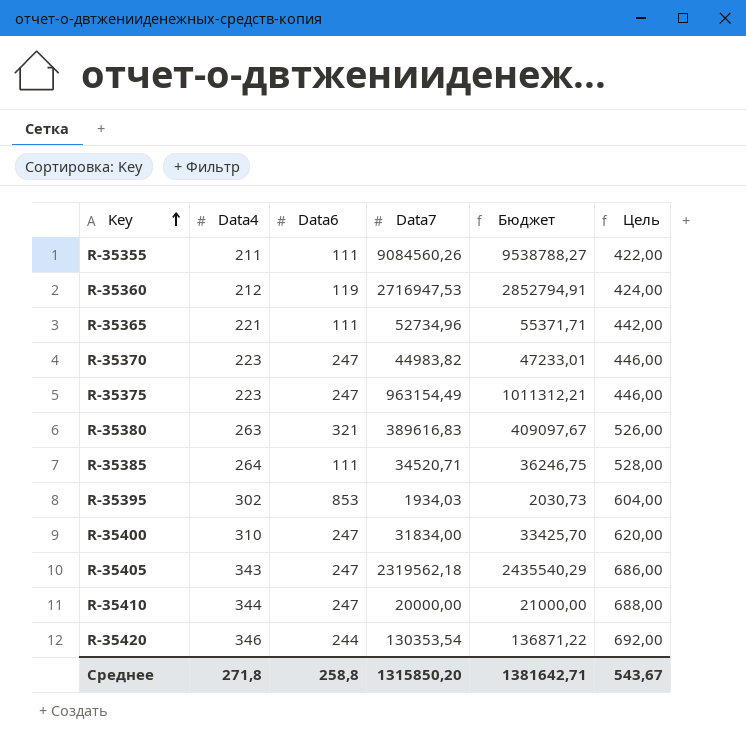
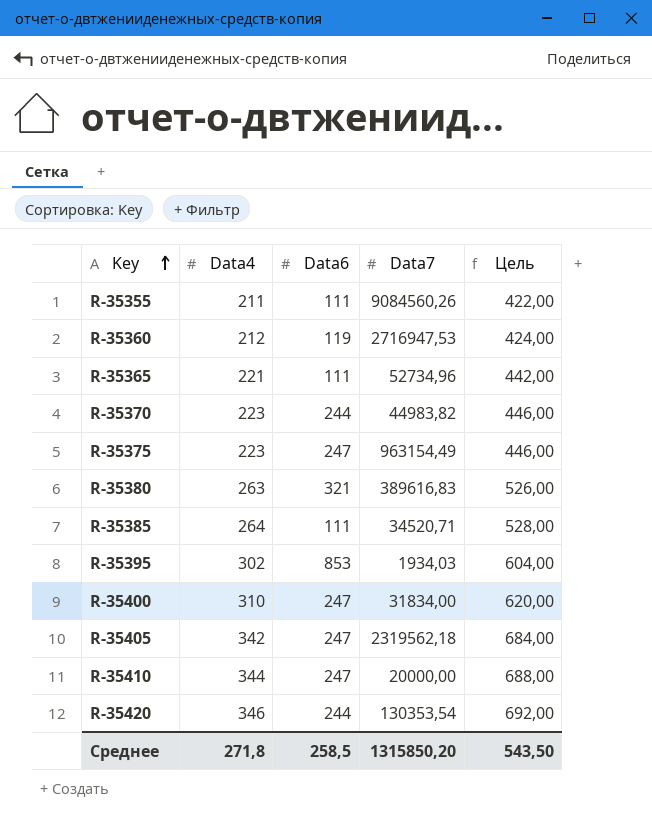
column Бюджет | formula: [Data7] * 1,05 -> none
R-35370 | Data6: 247 -> 244
R-35405 | Data4: 343 -> 342
R-35405 | Цель: 686,00 -> 684,00
Среднее | Data6: 258,8 -> 258,5
Среднее | Цель: 543,67 -> 543,50

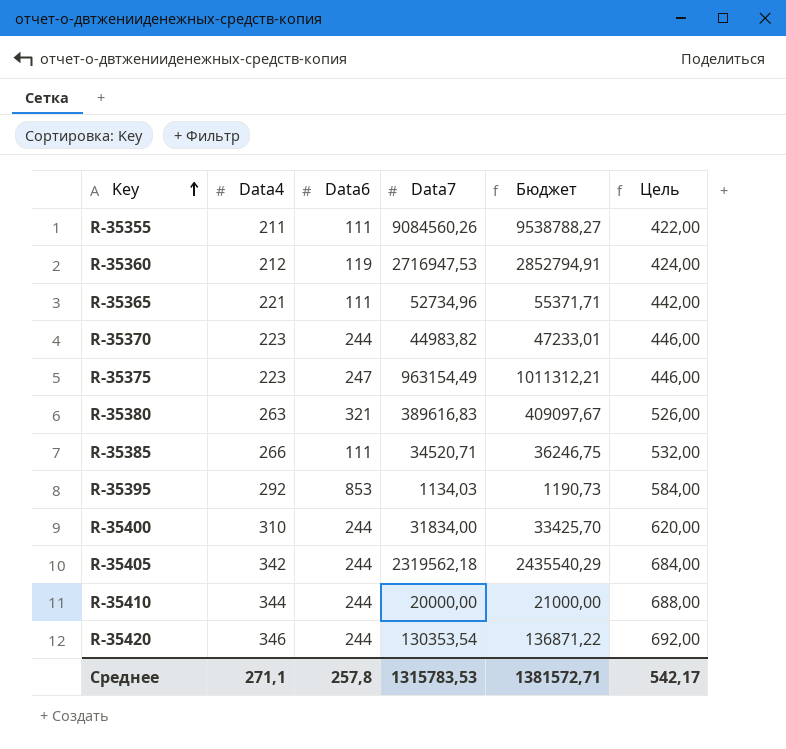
column Бюджет | formula: none -> [Data7] * 1,05
R-35385 | Data4: 264 -> 266
R-35385 | Цель: 528,00 -> 532,00
R-35395 | Data4: 302 -> 292
R-35395 | Data7: 1934,03 -> 1134,03
R-35395 | Цель: 604,00 -> 584,00
R-35400 | Data6: 247 -> 244
R-35405 | Data6: 247 -> 244
R-35410 | Data6: 247 -> 244
Среднее | Data4: 271,8 -> 271,1
Среднее | Data6: 258,5 -> 257,8
Среднее | Data7: 1315850,20 -> 1315783,53
Среднее | Цель: 543,50 -> 542,17

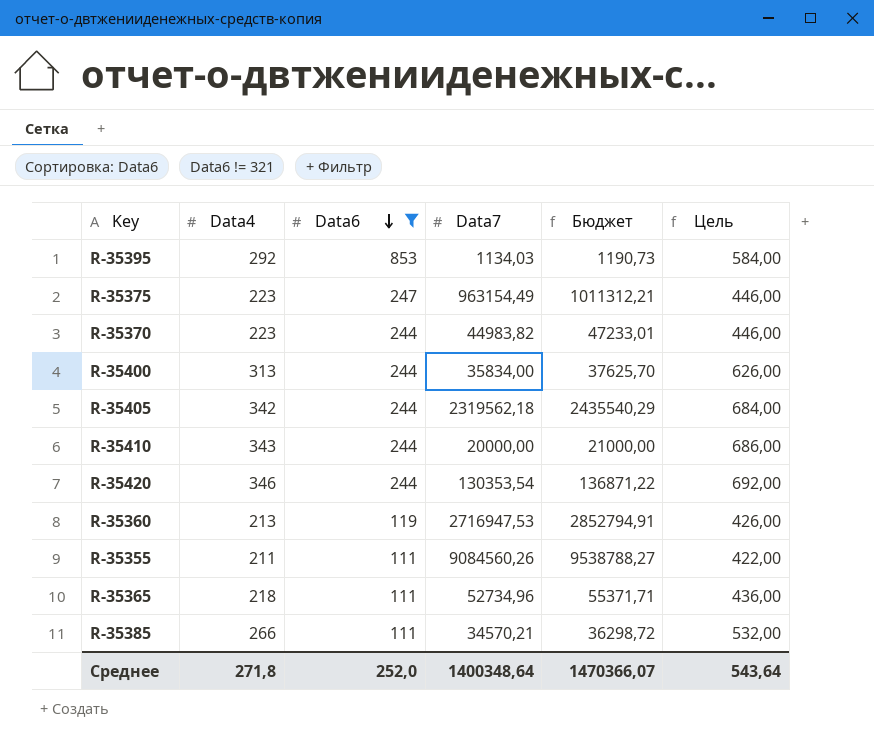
filter: none -> Data6 != 321
row order: Key ascending -> Data6 descending
R-35400 | Data4: 310 -> 313
R-35400 | Data7: 31834,00 -> 35834,00
R-35400 | Бюджет: 33425,70 -> 37625,70
R-35400 | Цель: 620,00 -> 626,00
R-35410 | Data4: 344 -> 343
R-35410 | Цель: 688,00 -> 686,00
R-35360 | Data4: 212 -> 213
R-35360 | Цель: 424,00 -> 426,00
R-35365 | Data4: 221 -> 218
R-35365 | Цель: 442,00 -> 436,00
R-35385 | Data7: 34520,71 -> 34570,21
R-35385 | Бюджет: 36246,75 -> 36298,72
Среднее | Data4: 271,1 -> 271,8
Среднее | Data6: 257,8 -> 252,0
Среднее | Data7: 1315783,53 -> 1400348,64
Среднее | Бюджет: 1381572,71 -> 1470366,07
Среднее | Цель: 542,17 -> 543,64

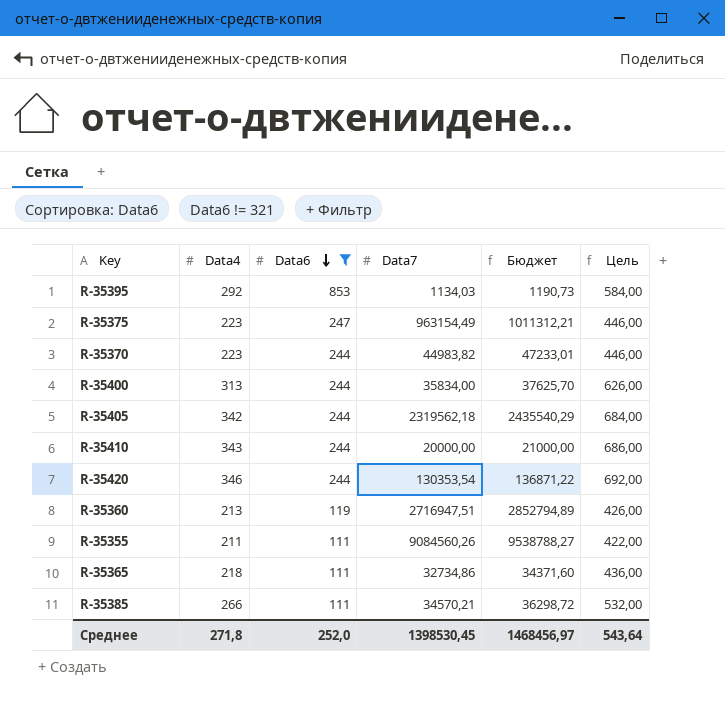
R-35360 | Data7: 2716947,53 -> 2716947,51
R-35360 | Бюджет: 2852794,91 -> 2852794,89
R-35365 | Data7: 52734,96 -> 32734,86
R-35365 | Бюджет: 55371,71 -> 34371,60
Среднее | Data7: 1400348,64 -> 1398530,45
Среднее | Бюджет: 1470366,07 -> 1468456,97

